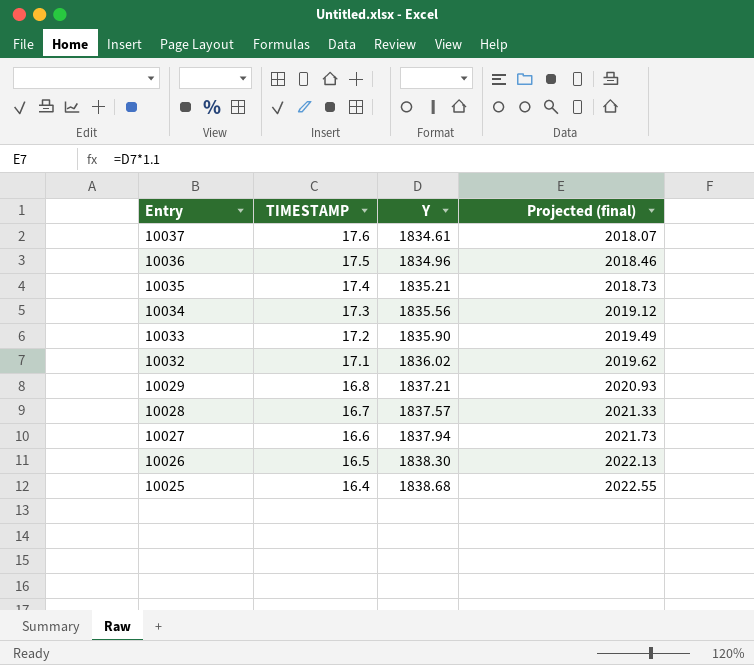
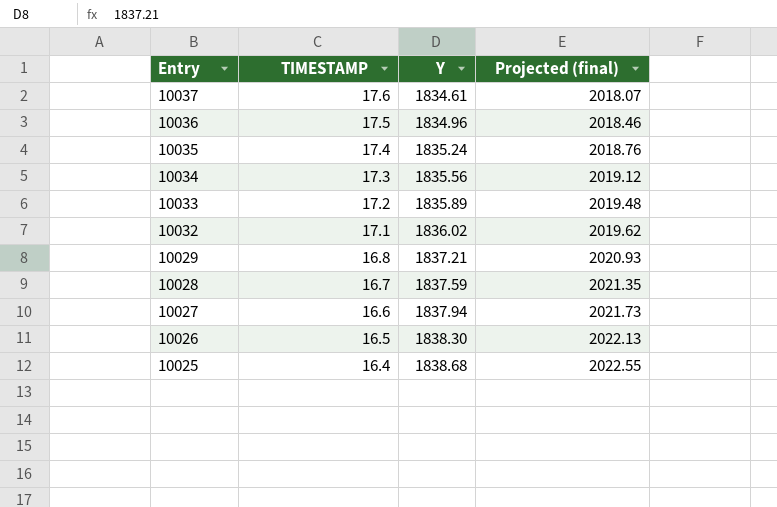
10035 | Y: 1835.21 -> 1835.24
10035 | Projected (final): 2018.73 -> 2018.76
10033 | Y: 1835.90 -> 1835.89
10033 | Projected (final): 2019.49 -> 2019.48
10028 | Y: 1837.57 -> 1837.59
10028 | Projected (final): 2021.33 -> 2021.35

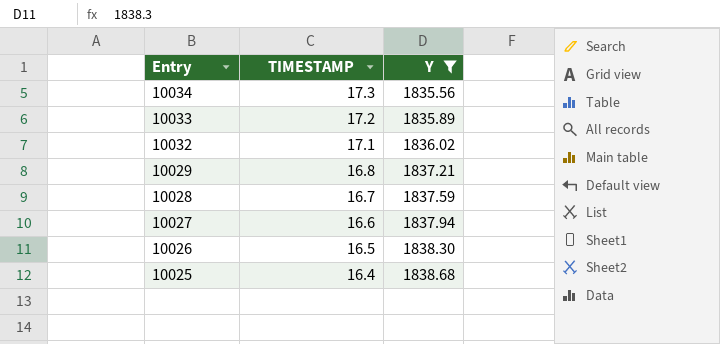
filter: none -> Y >= 1835.56
column Projected (final) | formula: [Y] * 1.1 -> none

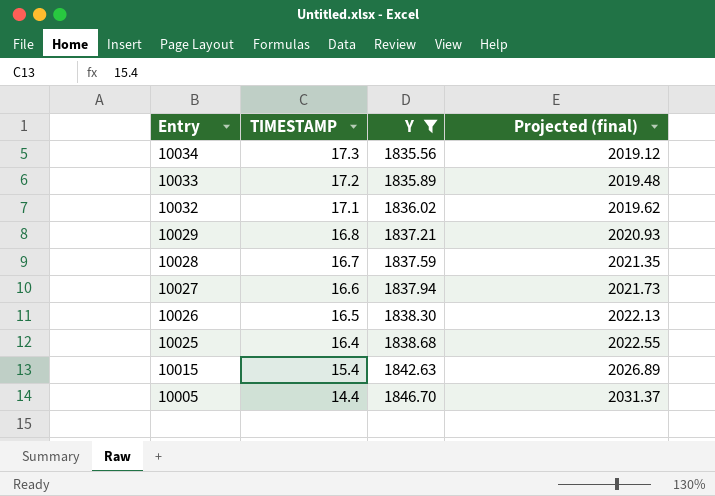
column Projected (final) | formula: none -> [Y] * 1.1
row 10015: none -> 15.4 | 1842.63 | 2026.89
row 10005: none -> 14.4 | 1846.70 | 2031.37

